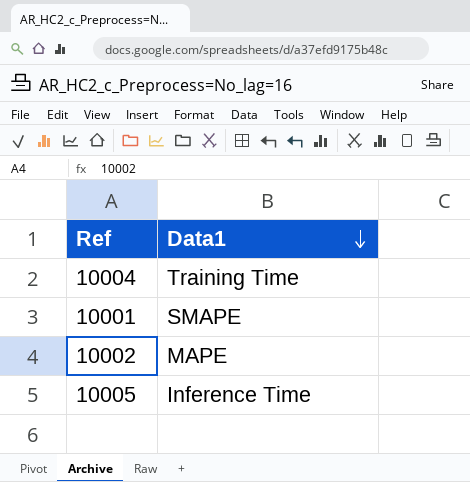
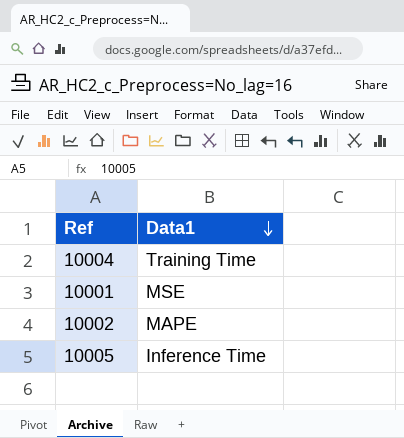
10001 | Data1: SMAPE -> MSE

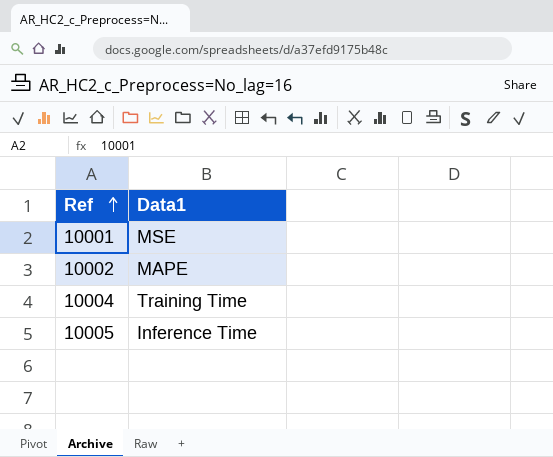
row order: Data1 descending -> Ref ascending

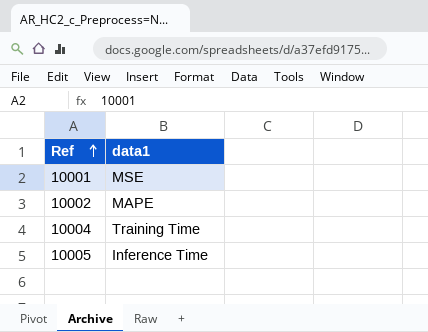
column name: Data1 -> data1

